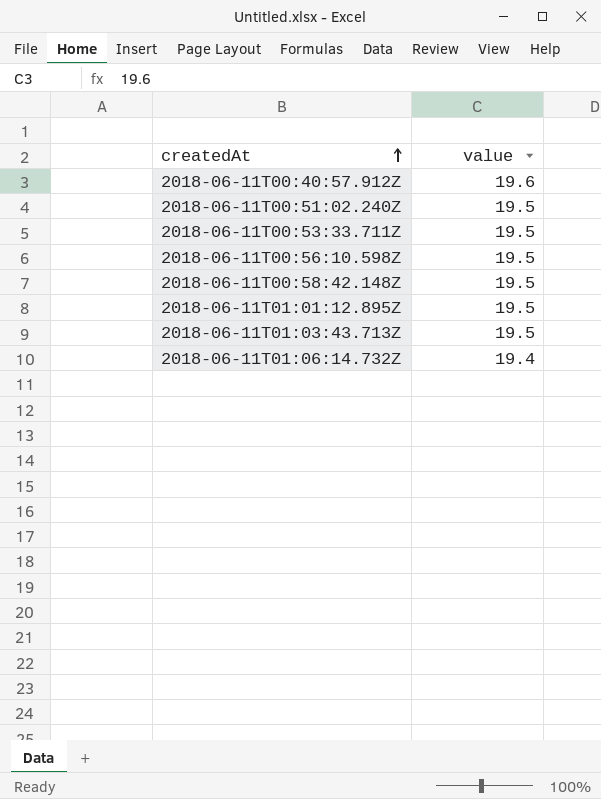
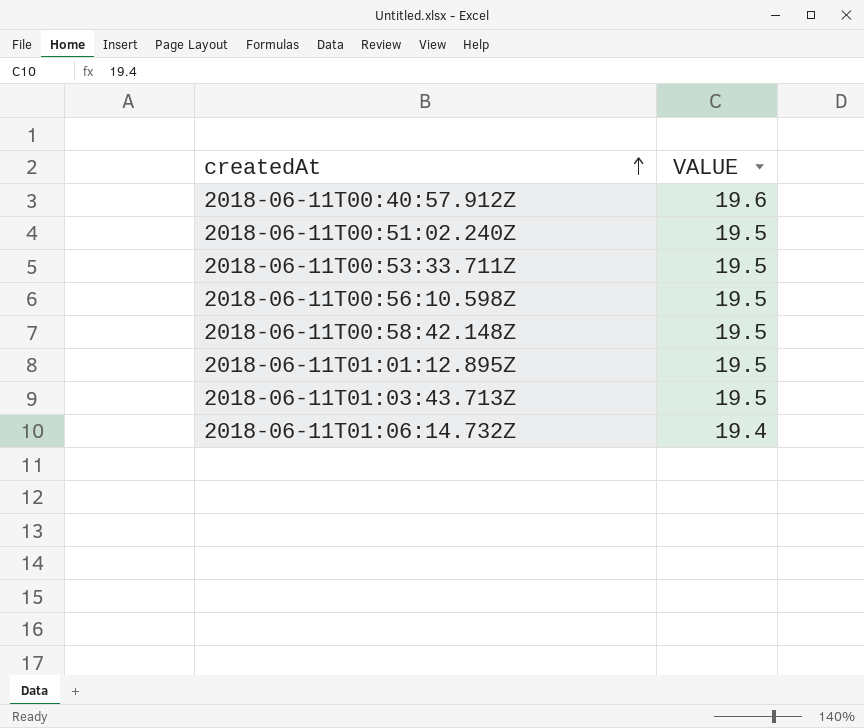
column name: value -> VALUE

